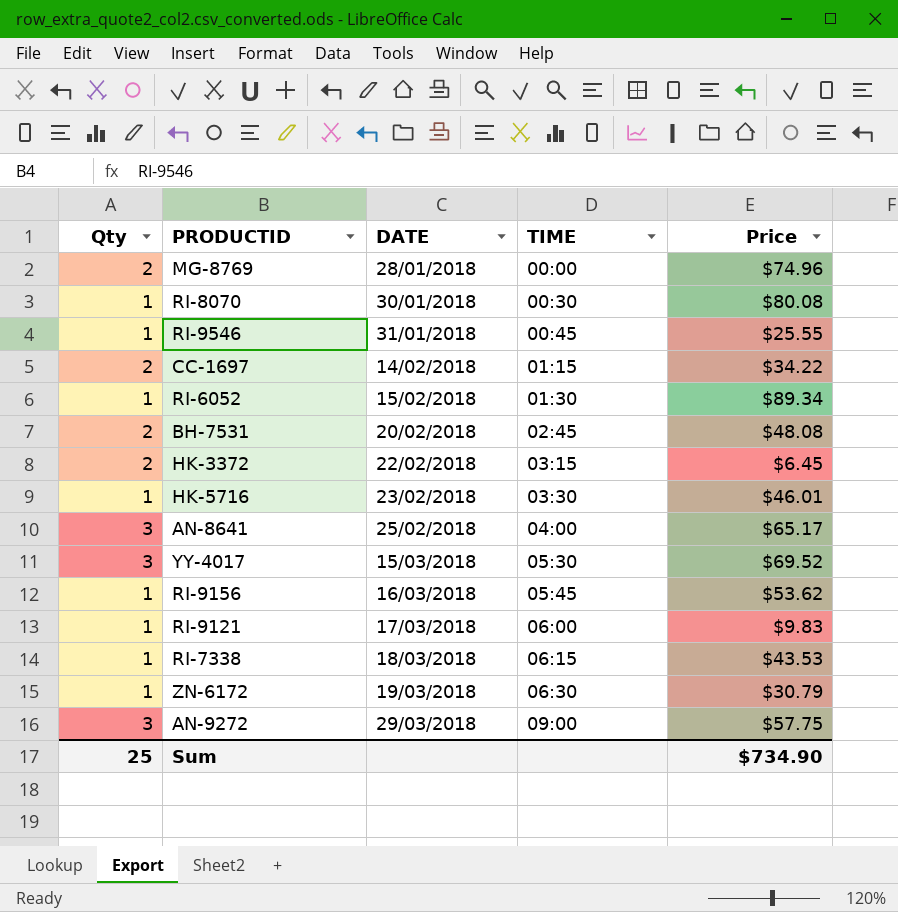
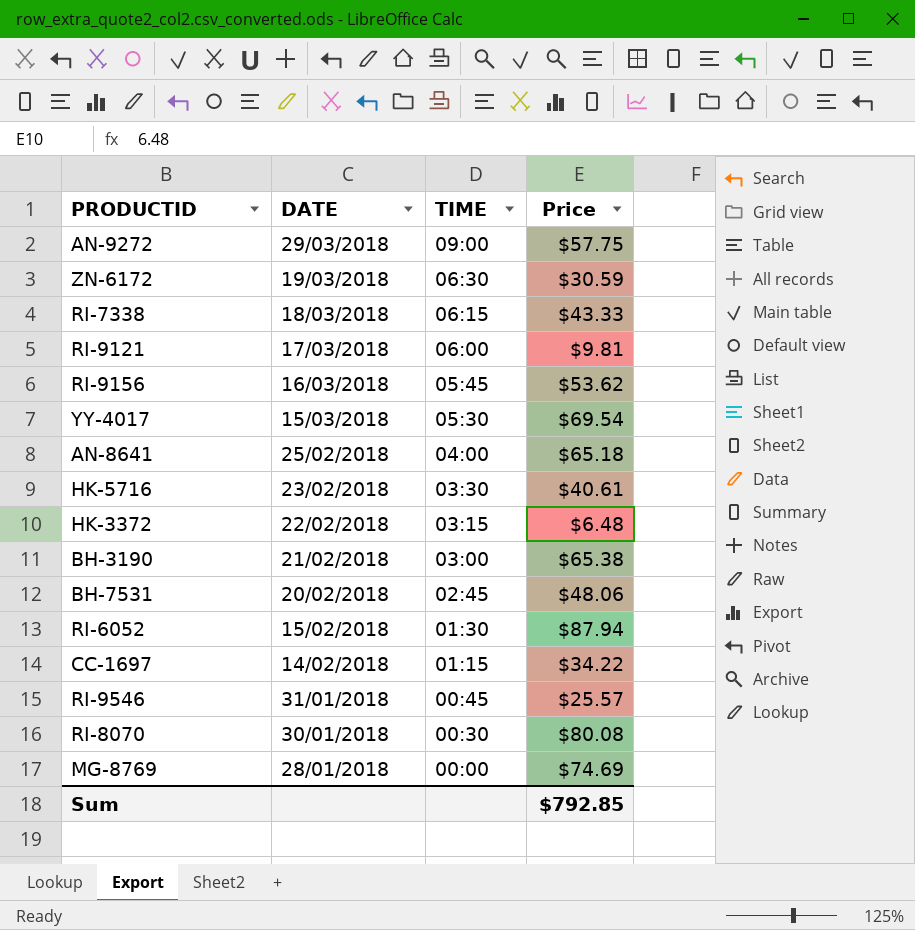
row order: DATE ascending -> DATE descending
column Qty | position: 1 -> none
ZN-6172 | Price: $30.79 -> $30.59
RI-7338 | Price: $43.53 -> $43.33
RI-9121 | Price: $9.83 -> $9.81
YY-4017 | Price: $69.52 -> $69.54
AN-8641 | Price: $65.17 -> $65.18
HK-5716 | Price: $46.01 -> $40.61
HK-3372 | Price: $6.45 -> $6.48
row BH-3190: none -> 21/02/2018 | 03:00 | $65.38
BH-7531 | Price: $48.08 -> $48.06
RI-6052 | Price: $89.34 -> $87.94
RI-9546 | Price: $25.55 -> $25.57
MG-8769 | Price: $74.96 -> $74.69
Sum | Price: $734.90 -> $792.85

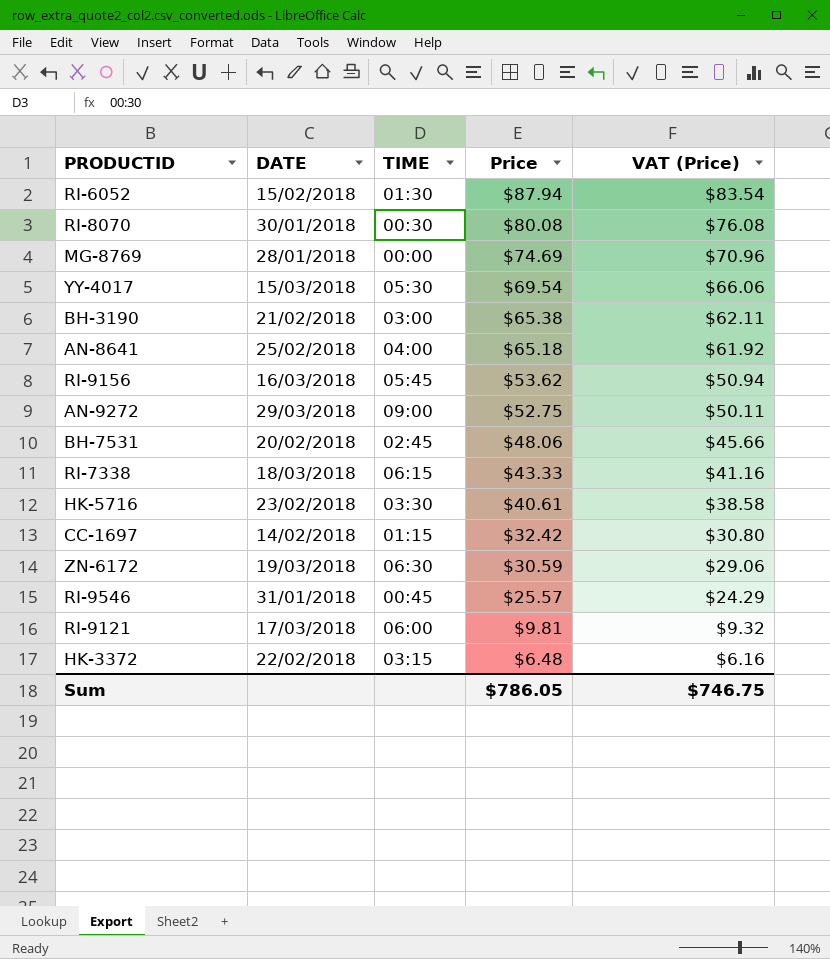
row order: DATE descending -> Price descending
column VAT (Price) | formula: none -> [Price] * 0.95
AN-9272 | Price: $57.75 -> $52.75
CC-1697 | Price: $34.22 -> $32.42
Sum | Price: $792.85 -> $786.05

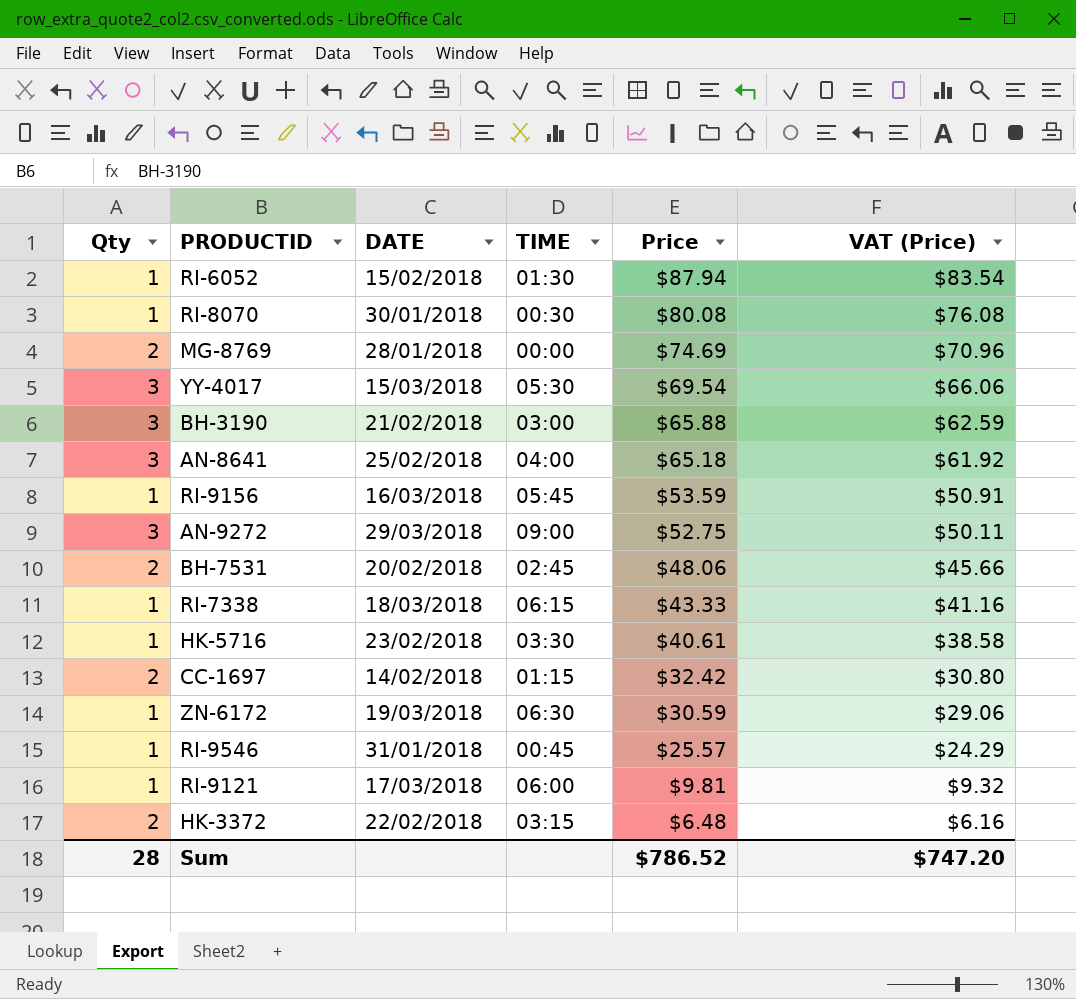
column Qty | position: none -> 1
BH-3190 | Price: $65.38 -> $65.88
BH-3190 | VAT (Price): $62.11 -> $62.59
RI-9156 | Price: $53.62 -> $53.59
RI-9156 | VAT (Price): $50.94 -> $50.91
Sum | Price: $786.05 -> $786.52
Sum | VAT (Price): $746.75 -> $747.20

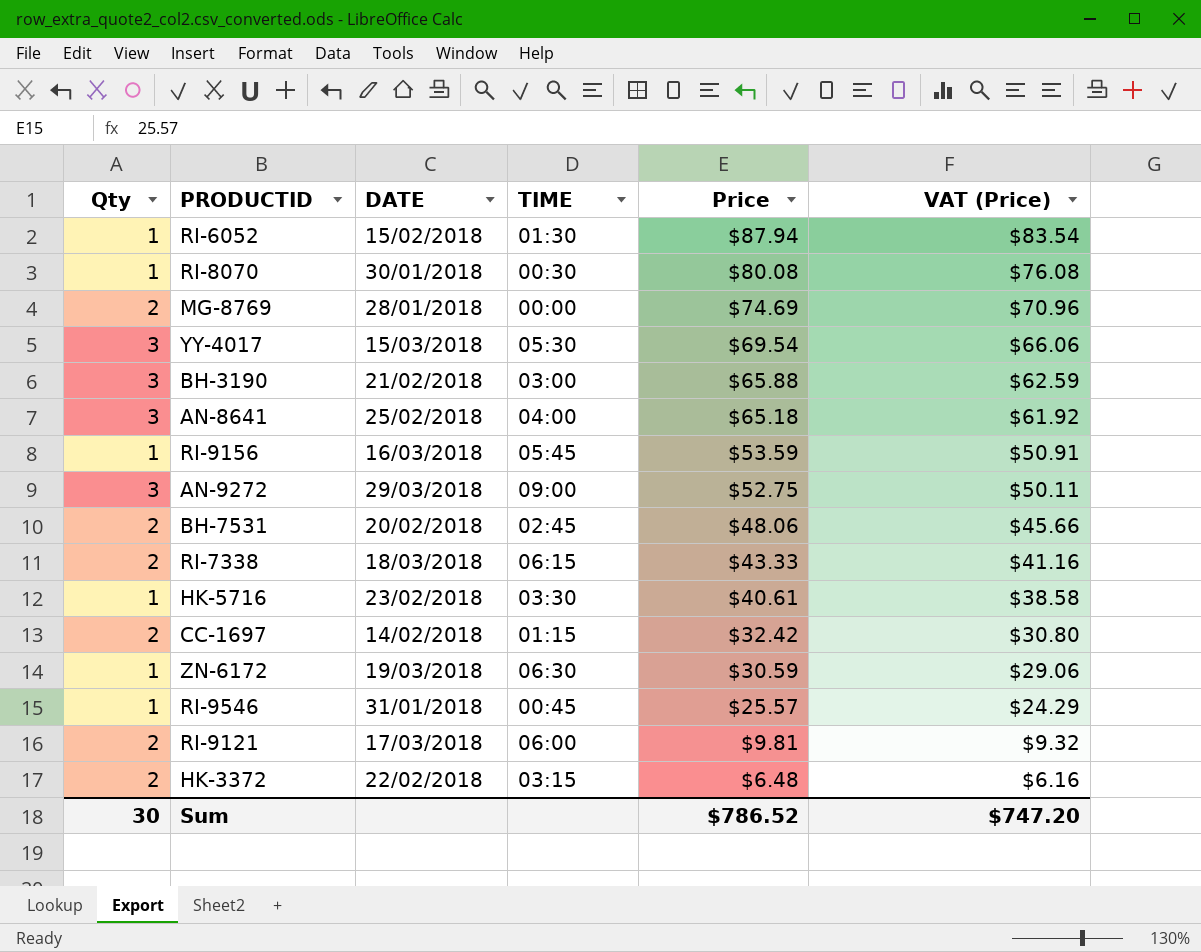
RI-7338 | Qty: 1 -> 2
RI-9121 | Qty: 1 -> 2
Sum | Qty: 28 -> 30

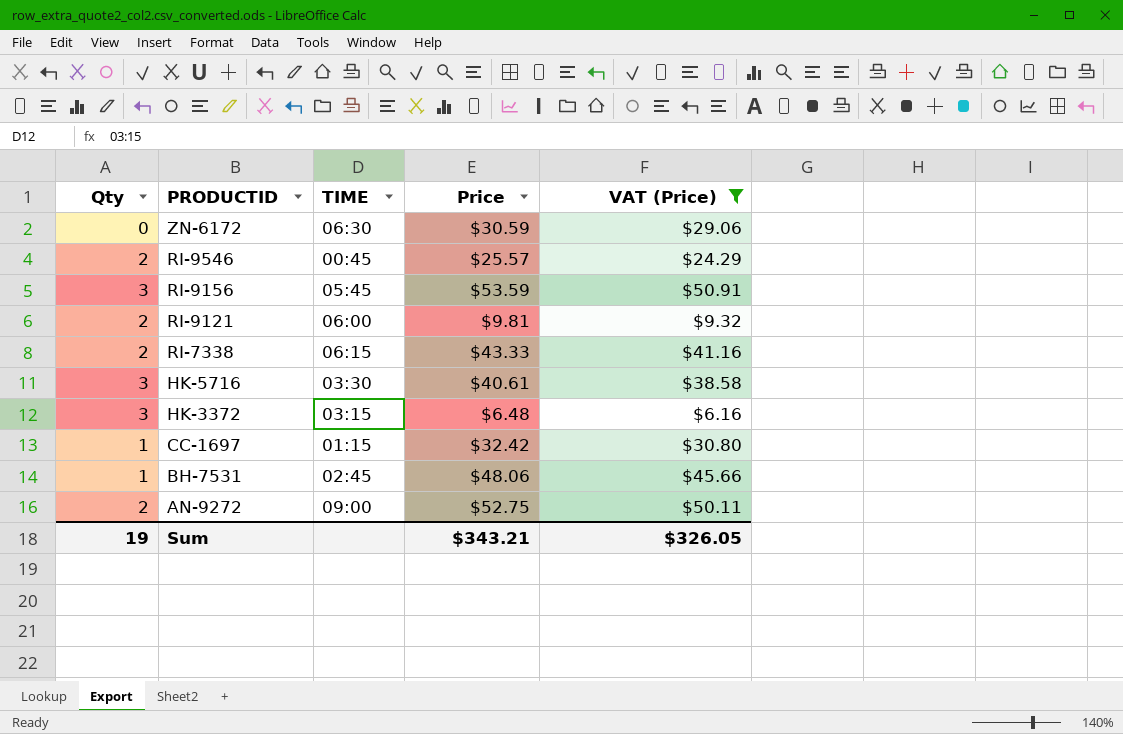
filter: none -> VAT (Price) <= $50.91
row order: Price descending -> PRODUCTID descending
column DATE | position: 3 -> none
ZN-6172 | Qty: 1 -> 0
RI-9546 | Qty: 1 -> 2
RI-9156 | Qty: 1 -> 3
HK-5716 | Qty: 1 -> 3
HK-3372 | Qty: 2 -> 3
CC-1697 | Qty: 2 -> 1
BH-7531 | Qty: 2 -> 1
AN-9272 | Qty: 3 -> 2
Sum | Qty: 30 -> 19
Sum | Price: $786.52 -> $343.21
Sum | VAT (Price): $747.20 -> $326.05

